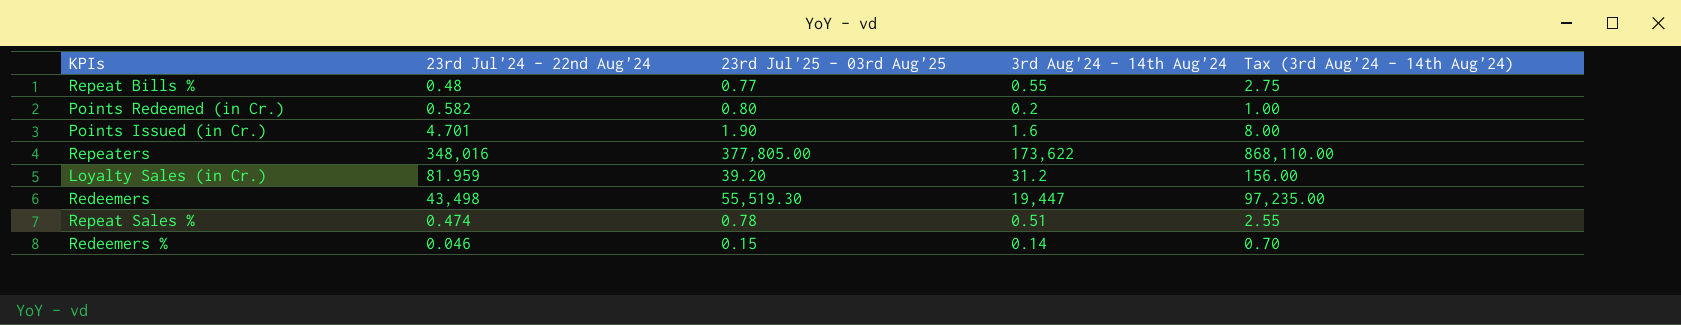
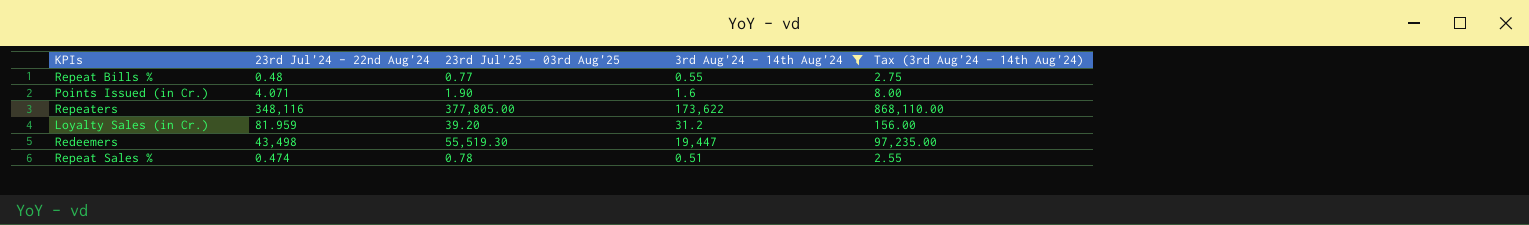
filter: none -> 3rd Aug'24 - 14th Aug'24 >= 0.51
Points Issued (in Cr.) | 23rd Jul'24 - 22nd Aug'24: 4.701 -> 4.071
Repeaters | 23rd Jul'24 - 22nd Aug'24: 348,016 -> 348,116

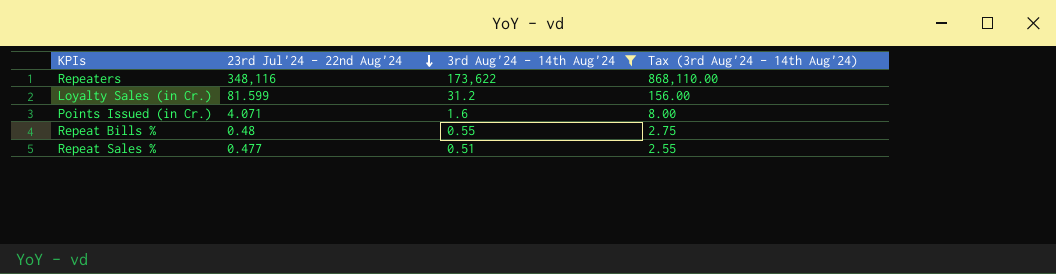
row order: none -> 23rd Jul'24 - 22nd Aug'24 descending
column 23rd Jul'25 - 03rd Aug'25 | position: 3 -> none
row Redeemers: 43,498 | 55,519.30 | 19,447 | 97,235.00 -> none
Loyalty Sales (in Cr.) | 23rd Jul'24 - 22nd Aug'24: 81.959 -> 81.599
Repeat Sales % | 23rd Jul'24 - 22nd Aug'24: 0.474 -> 0.477

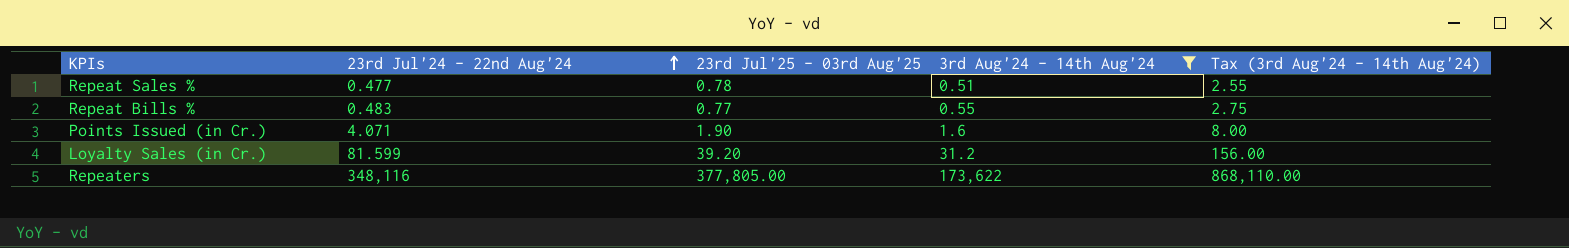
row order: 23rd Jul'24 - 22nd Aug'24 descending -> 23rd Jul'24 - 22nd Aug'24 ascending
column 23rd Jul'25 - 03rd Aug'25 | position: none -> 3
Repeat Bills % | 23rd Jul'24 - 22nd Aug'24: 0.48 -> 0.483

